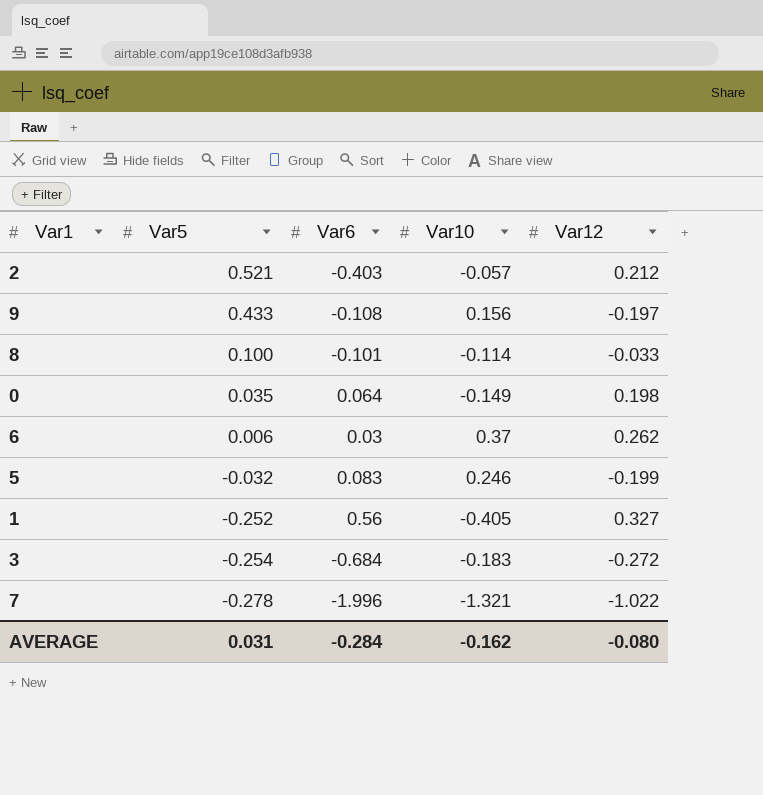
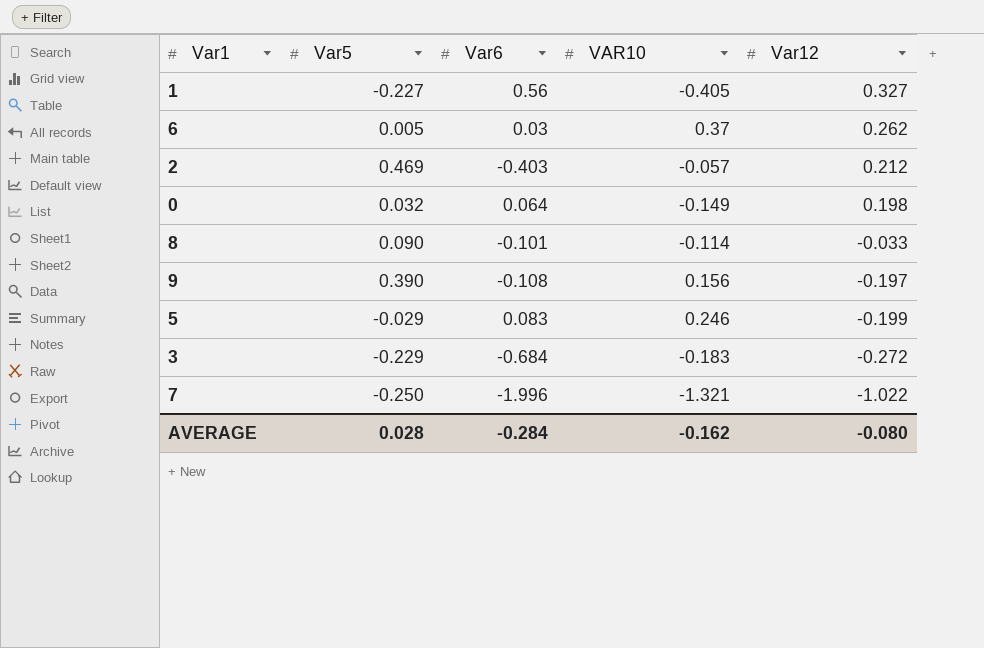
row order: Var5 descending -> Var12 descending
column name: Var10 -> VAR10
1 | Var5: -0.252 -> -0.227
6 | Var5: 0.006 -> 0.005
2 | Var5: 0.521 -> 0.469
0 | Var5: 0.035 -> 0.032
8 | Var5: 0.100 -> 0.090
9 | Var5: 0.433 -> 0.390
5 | Var5: -0.032 -> -0.029
3 | Var5: -0.254 -> -0.229
7 | Var5: -0.278 -> -0.250
AVERAGE | Var5: 0.031 -> 0.028

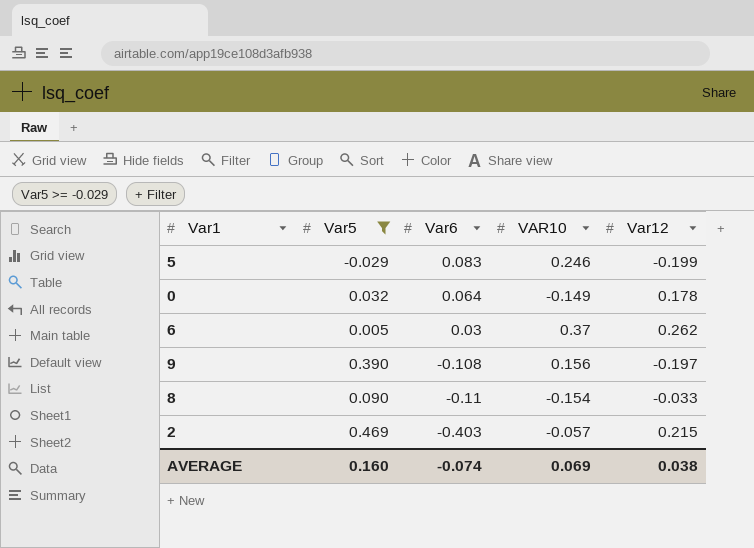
filter: none -> Var5 >= -0.029
row order: Var12 descending -> Var6 descending
0 | Var12: 0.198 -> 0.178
8 | Var6: -0.101 -> -0.11
8 | VAR10: -0.114 -> -0.154
2 | Var12: 0.212 -> 0.215
AVERAGE | Var5: 0.028 -> 0.160
AVERAGE | Var6: -0.284 -> -0.074
AVERAGE | VAR10: -0.162 -> 0.069
AVERAGE | Var12: -0.080 -> 0.038

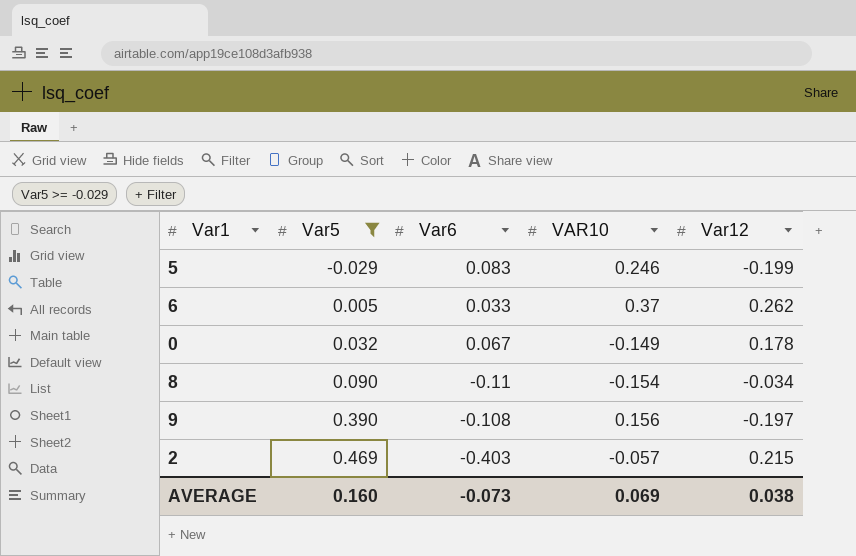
row order: Var6 descending -> Var5 ascending
6 | Var6: 0.03 -> 0.033
0 | Var6: 0.064 -> 0.067
8 | Var12: -0.033 -> -0.034
AVERAGE | Var6: -0.074 -> -0.073

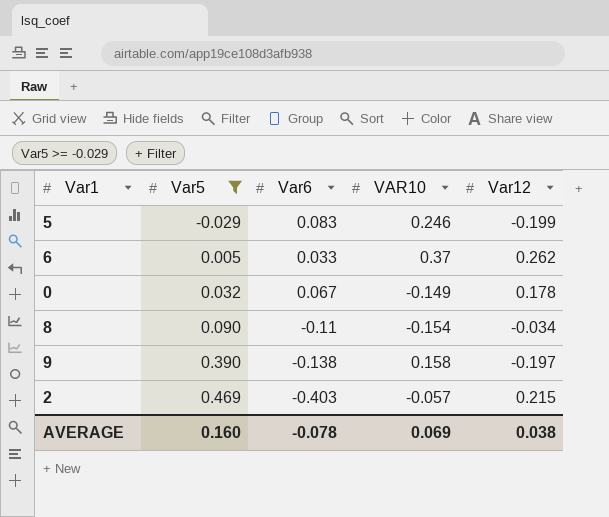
9 | Var6: -0.108 -> -0.138
9 | VAR10: 0.156 -> 0.158
AVERAGE | Var6: -0.073 -> -0.078

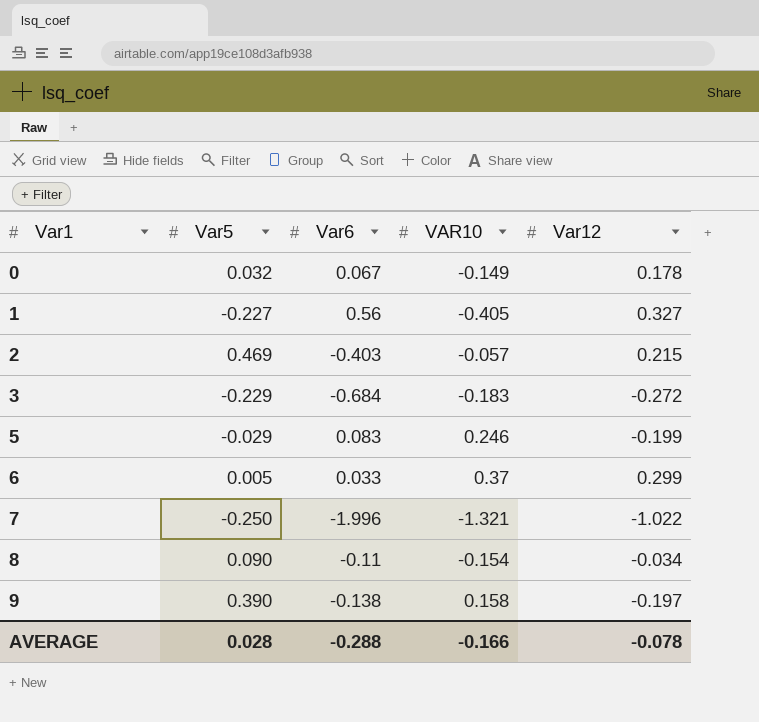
filter: Var5 >= -0.029 -> none
row order: Var5 ascending -> Var1 ascending
6 | Var12: 0.262 -> 0.299
AVERAGE | Var5: 0.160 -> 0.028
AVERAGE | Var6: -0.078 -> -0.288
AVERAGE | VAR10: 0.069 -> -0.166
AVERAGE | Var12: 0.038 -> -0.078

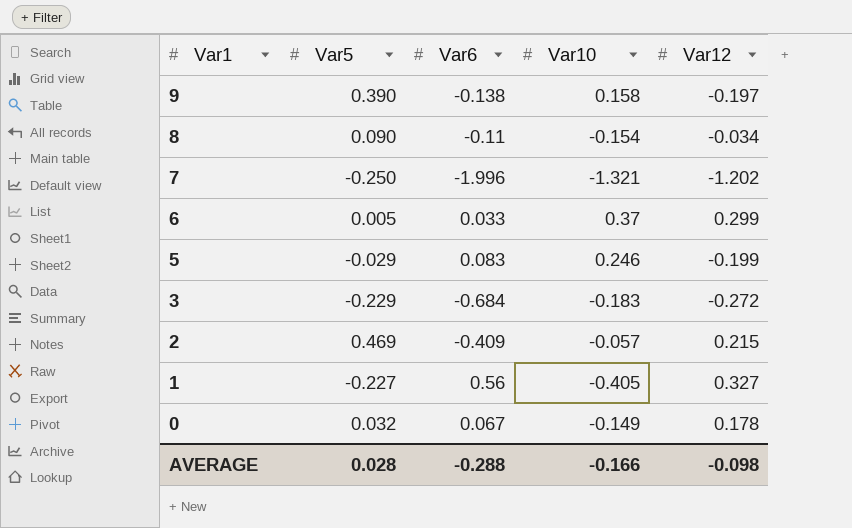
row order: Var1 ascending -> Var1 descending
column name: VAR10 -> Var10
7 | Var12: -1.022 -> -1.202
2 | Var6: -0.403 -> -0.409
AVERAGE | Var12: -0.078 -> -0.098

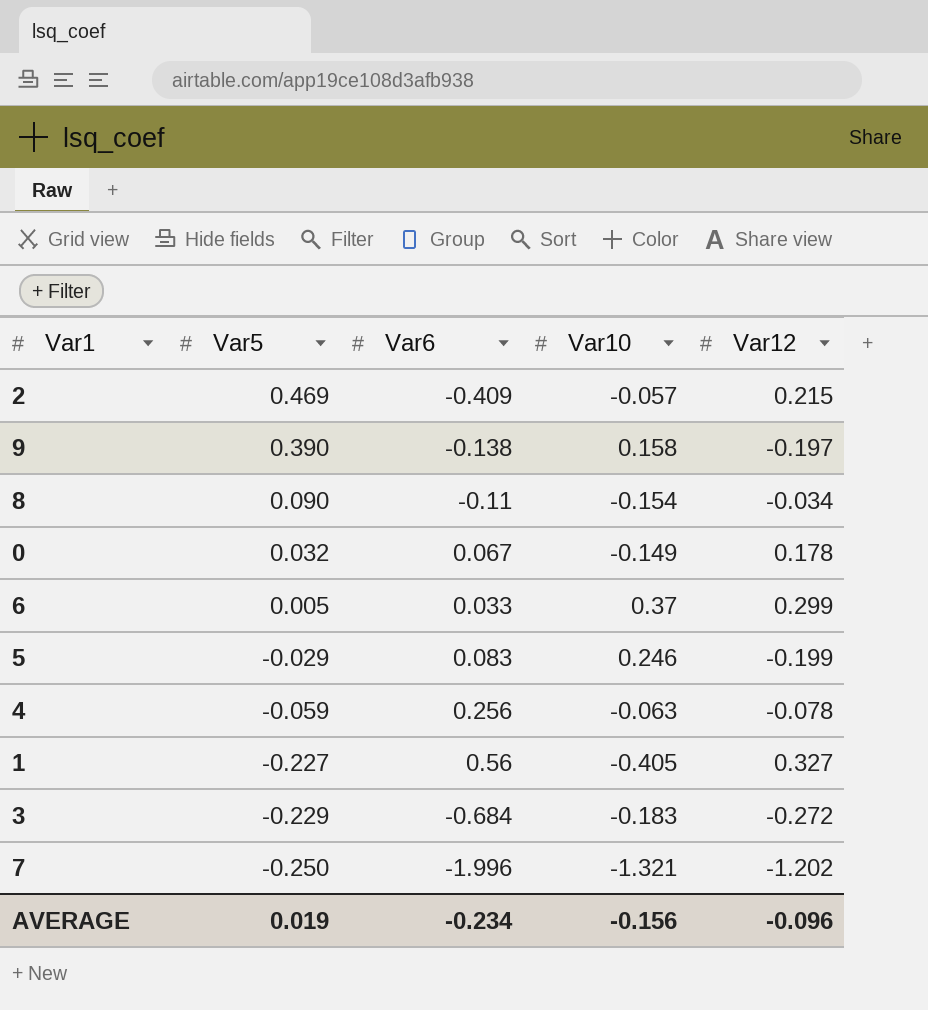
row order: Var1 descending -> Var5 descending
row 4: none -> -0.059 | 0.256 | -0.063 | -0.078
AVERAGE | Var5: 0.028 -> 0.019
AVERAGE | Var6: -0.288 -> -0.234
AVERAGE | Var10: -0.166 -> -0.156
AVERAGE | Var12: -0.098 -> -0.096

